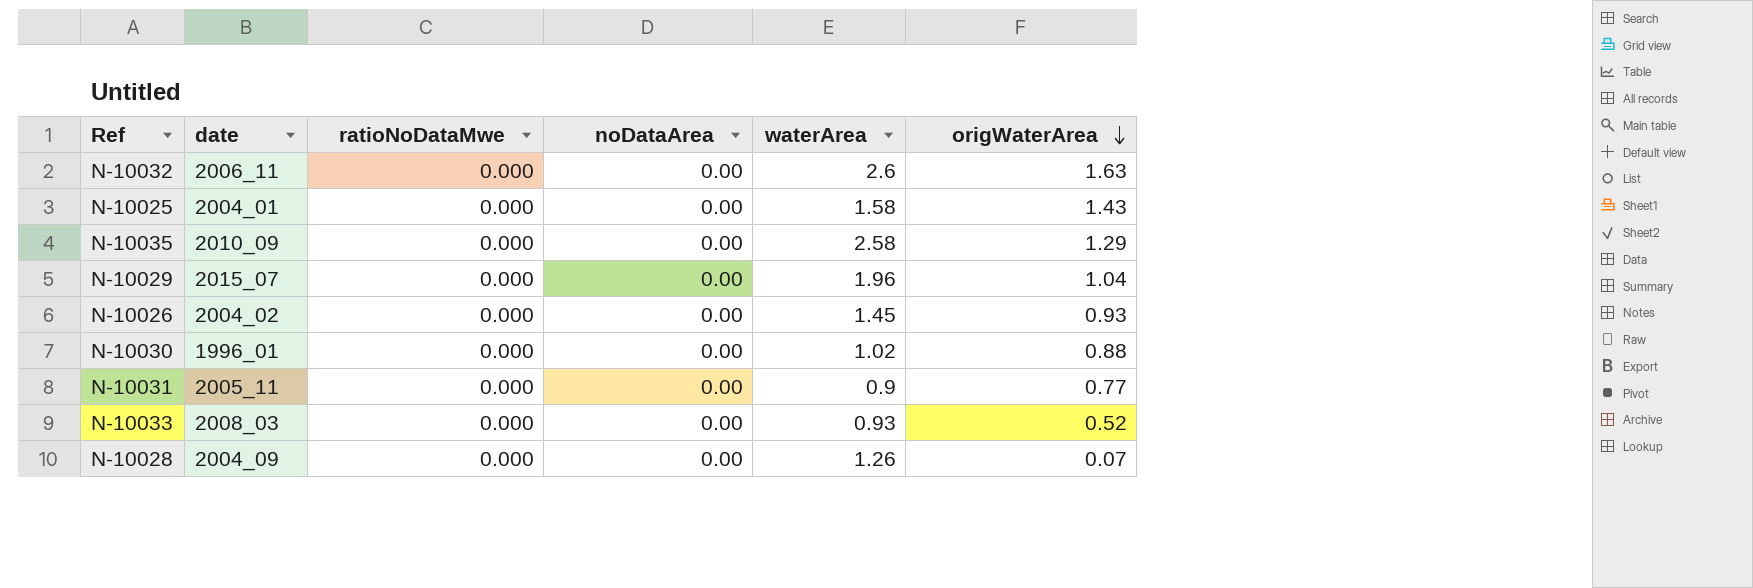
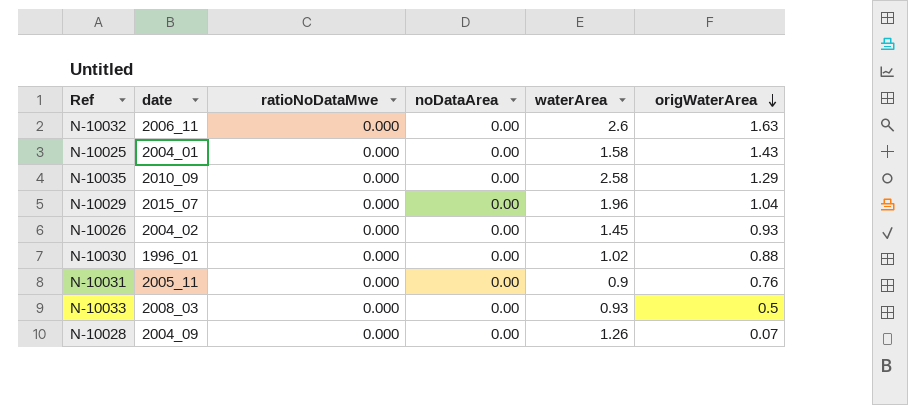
N-10031 | origWaterArea: 0.77 -> 0.76
N-10033 | origWaterArea: 0.52 -> 0.5

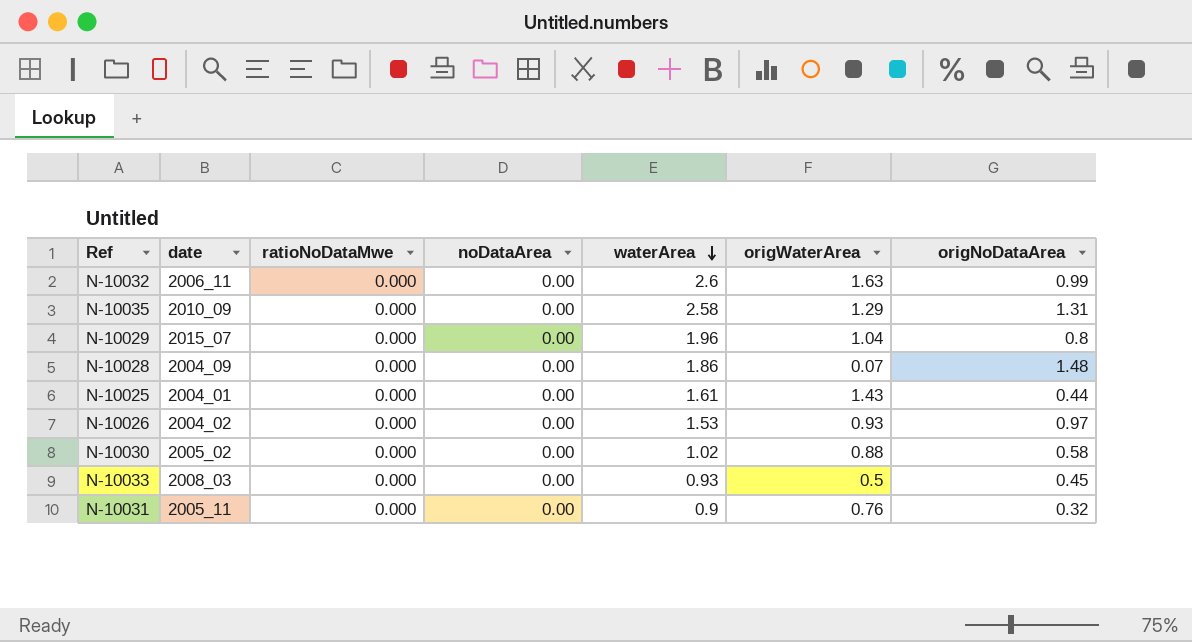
row order: origWaterArea descending -> waterArea descending
column origNoDataArea | position: none -> 7
N-10028 | waterArea: 1.26 -> 1.86
N-10025 | waterArea: 1.58 -> 1.61
N-10026 | waterArea: 1.45 -> 1.53
N-10030 | date: 1996_01 -> 2005_02

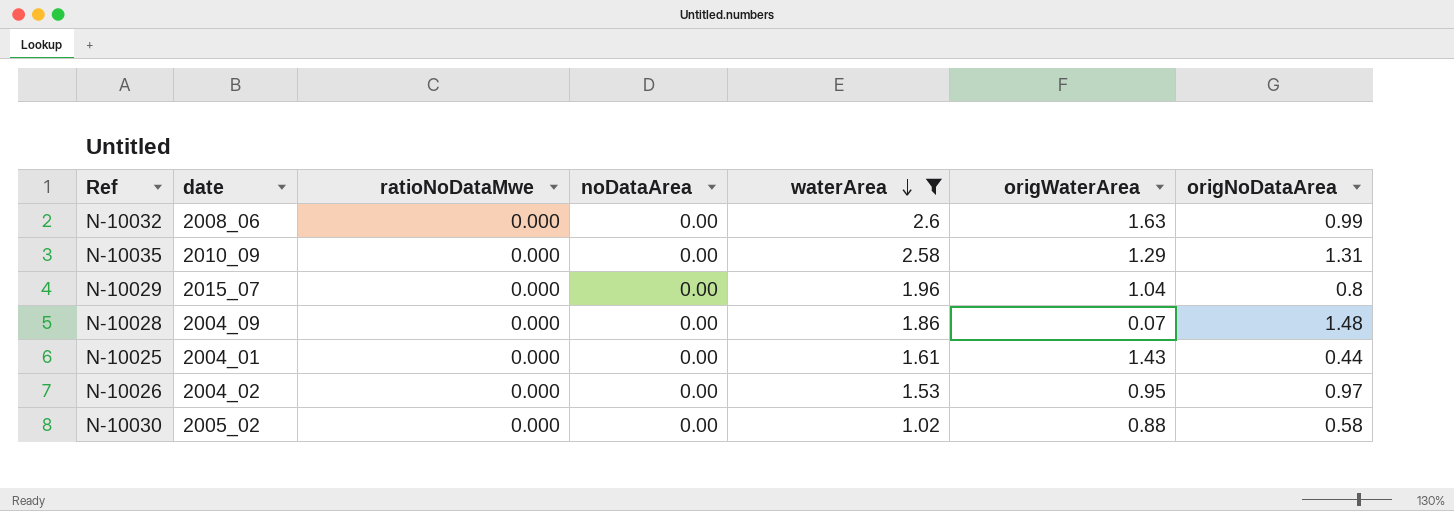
filter: none -> waterArea >= 1.02
N-10032 | date: 2006_11 -> 2008_06
N-10026 | origWaterArea: 0.93 -> 0.95

